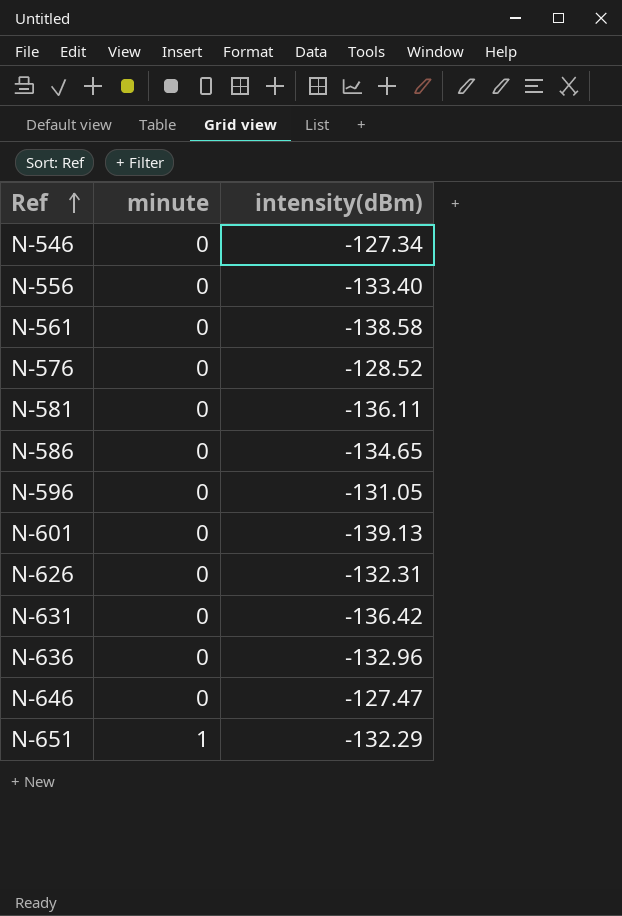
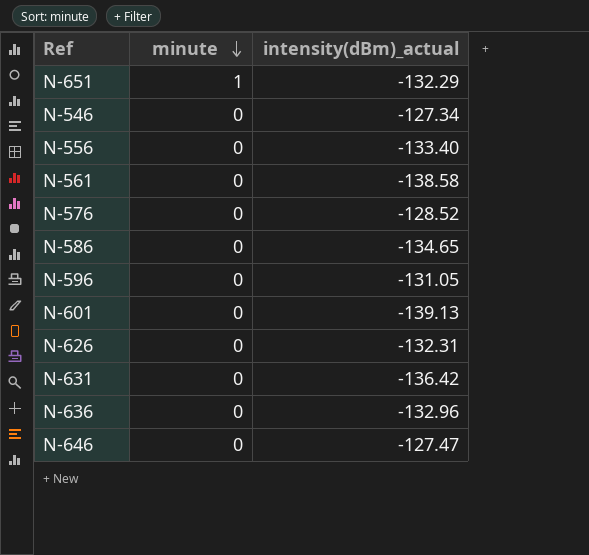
row order: Ref ascending -> minute descending
column name: intensity(dBm) -> intensity(dBm)_actual
row N-581: 0 | -136.11 -> none

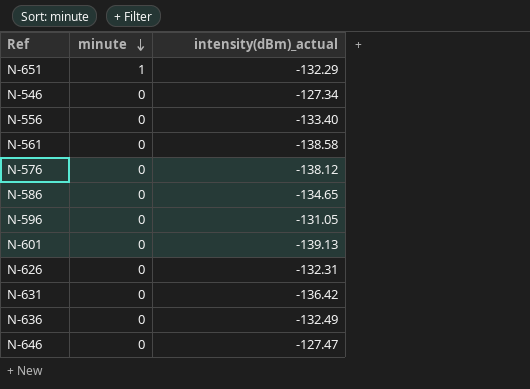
N-576 | intensity(dBm)_actual: -128.52 -> -138.12
N-636 | intensity(dBm)_actual: -132.96 -> -132.49

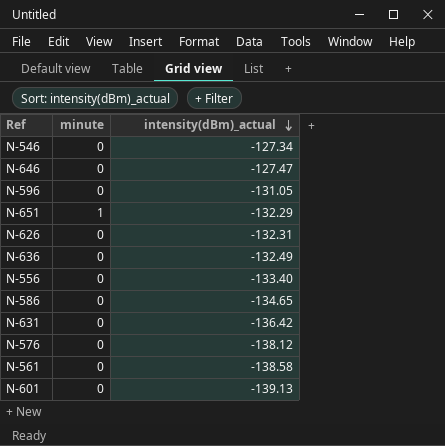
row order: minute descending -> intensity(dBm)_actual descending

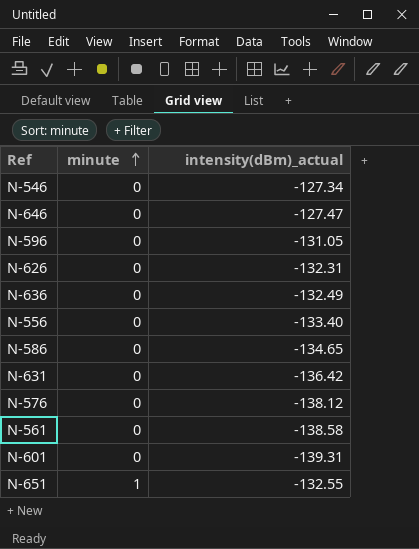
row order: intensity(dBm)_actual descending -> minute ascending
N-601 | intensity(dBm)_actual: -139.13 -> -139.31
N-651 | intensity(dBm)_actual: -132.29 -> -132.55

